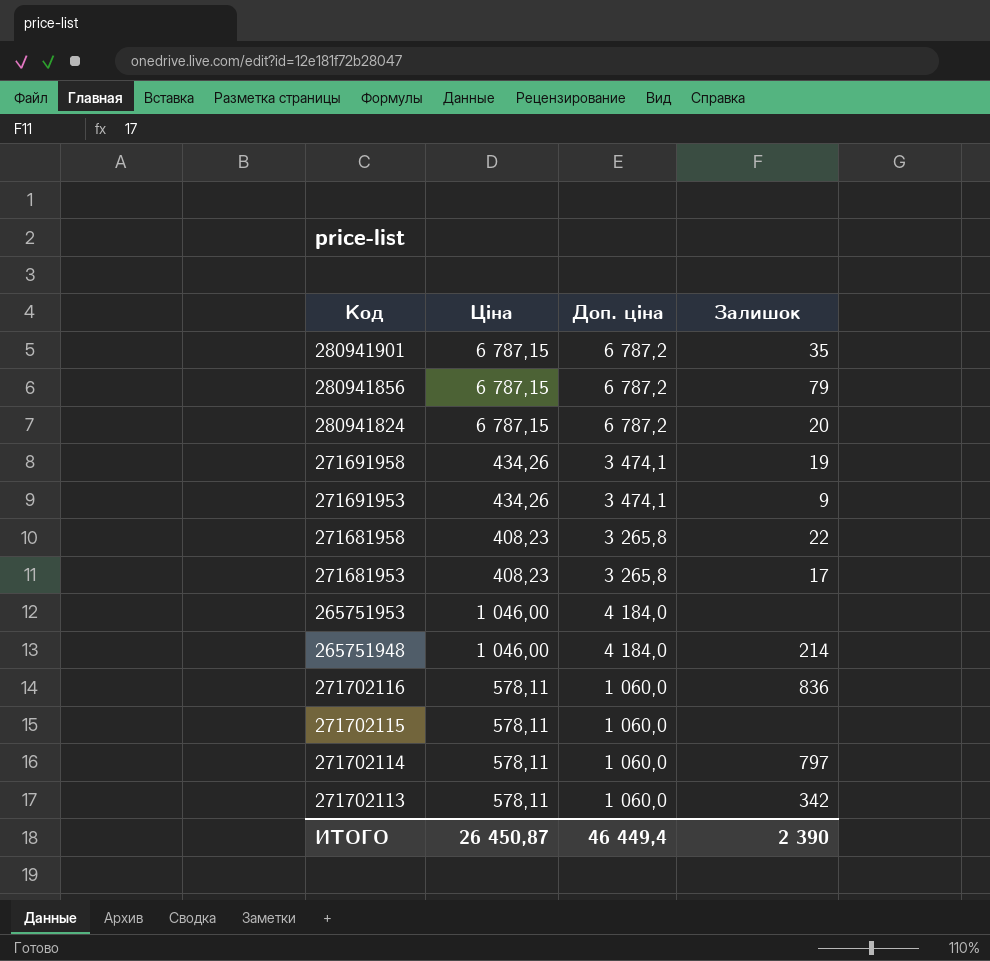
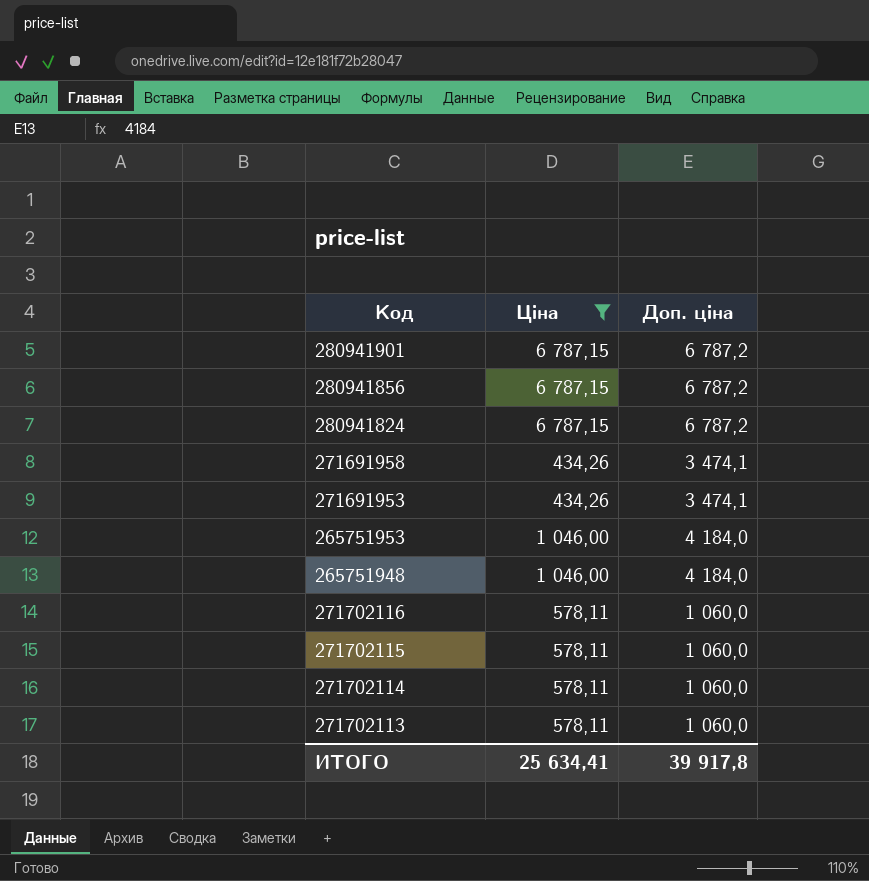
filter: none -> Ціна != 408,23
column Залишок | position: 4 -> none
ИТОГО | Ціна: 26 450,87 -> 25 634,41
ИТОГО | Доп. ціна: 46 449,4 -> 39 917,8

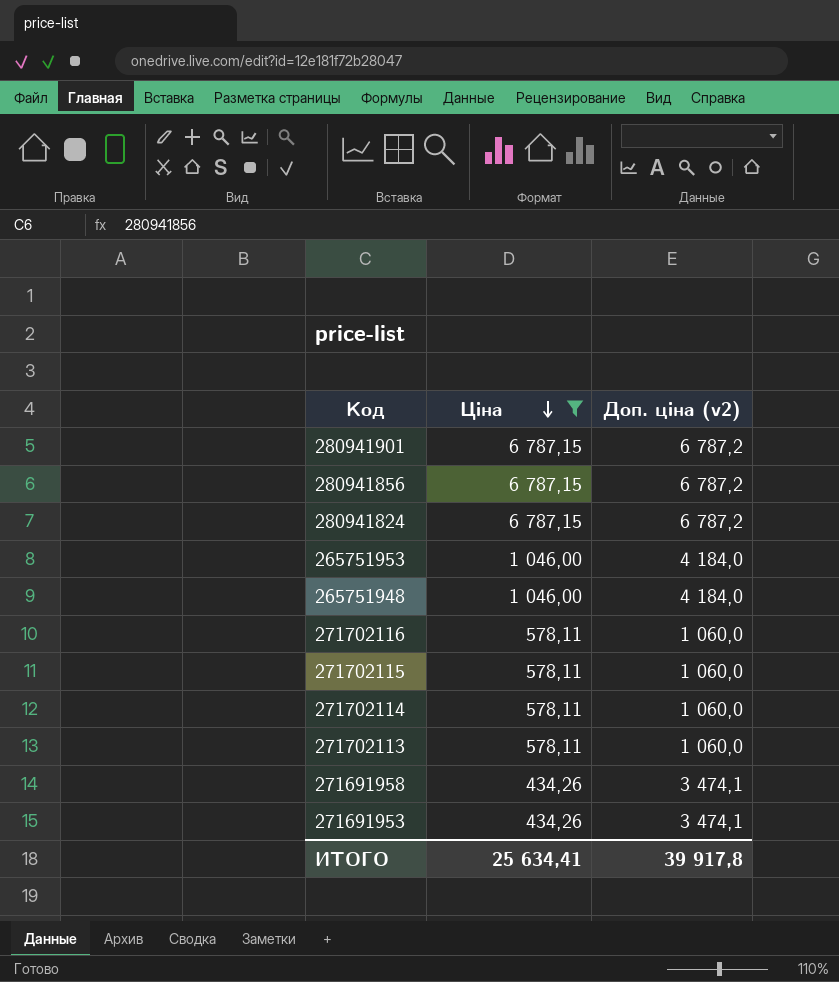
row order: none -> Ціна descending
column name: Доп. ціна -> Доп. ціна (v2)

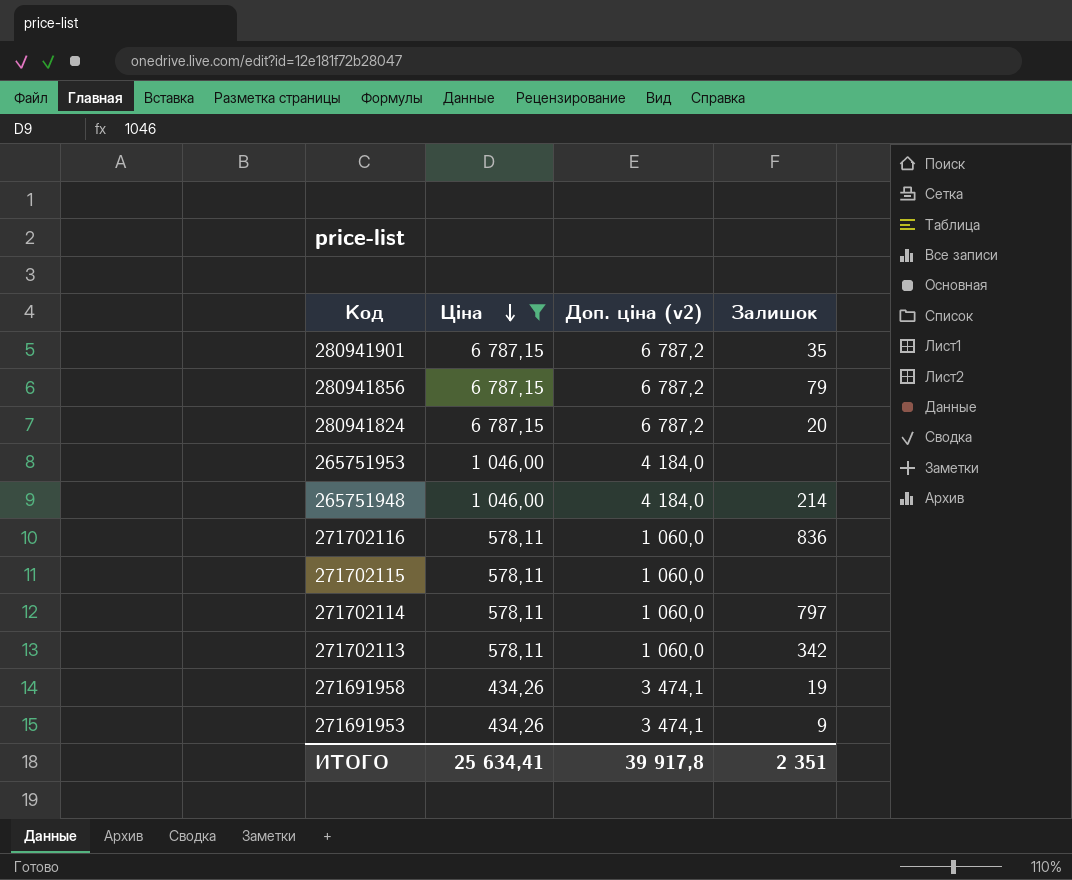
column Залишок | position: none -> 4

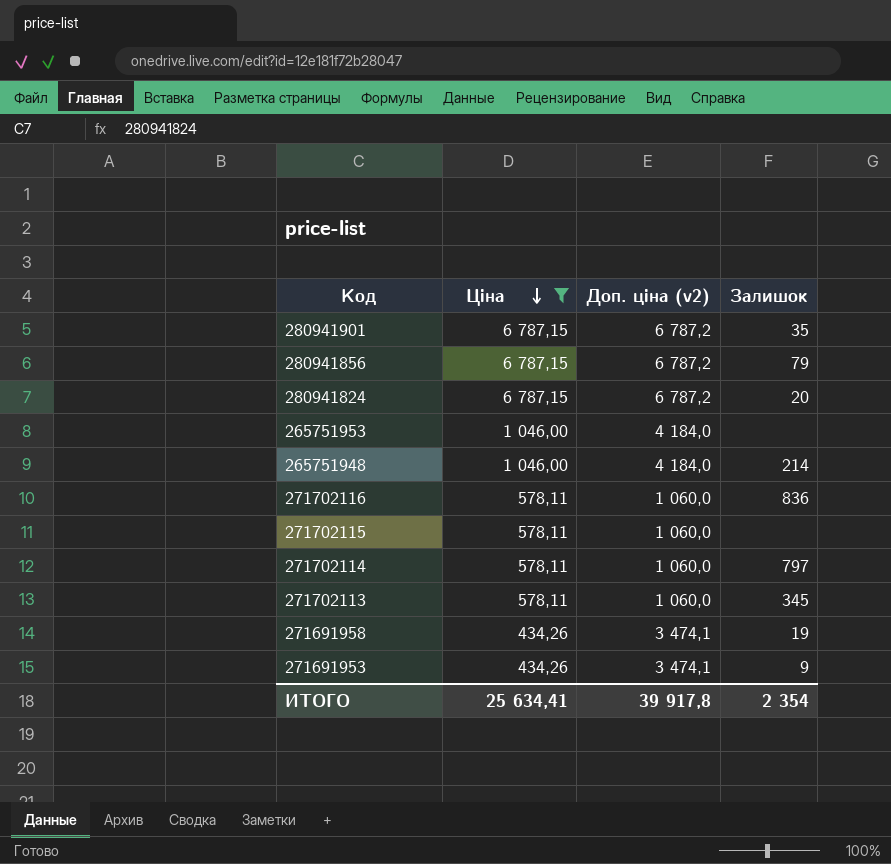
271702113 | Залишок: 342 -> 345
ИТОГО | Залишок: 2 351 -> 2 354

